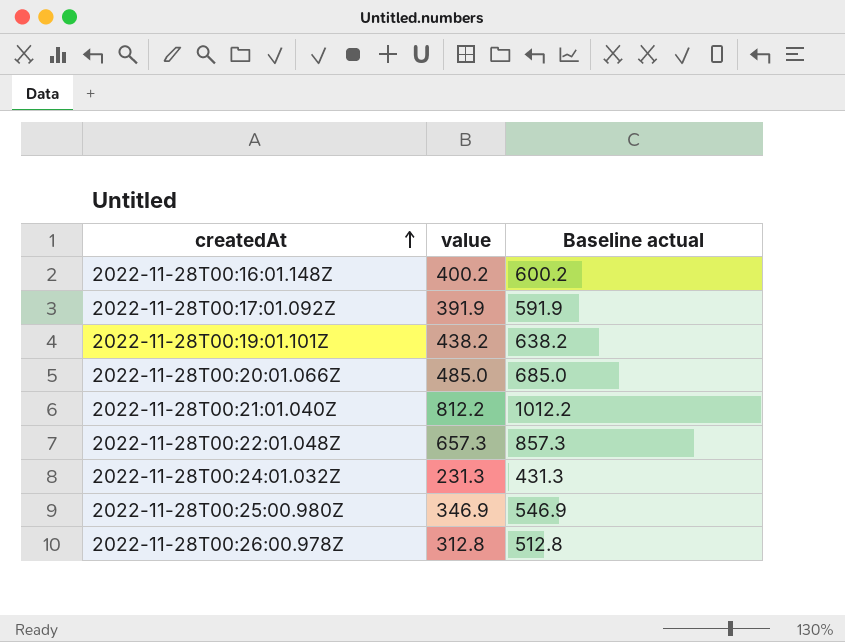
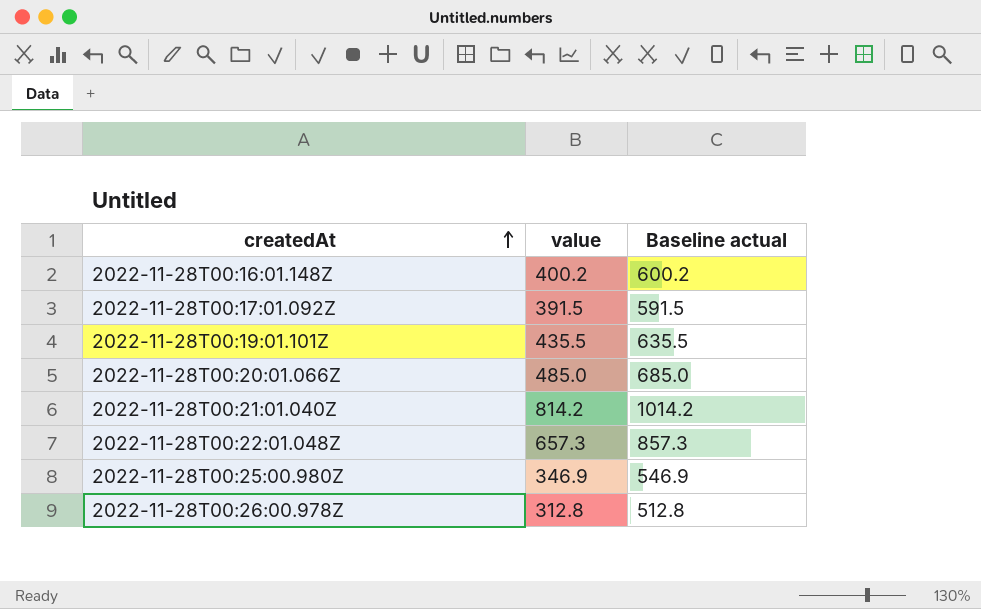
row 2022-11-28T00:24:01.032Z: 231.3 | 431.3 -> none
2022-11-28T00:17:01.092Z | value: 391.9 -> 391.5
2022-11-28T00:17:01.092Z | Baseline actual: 591.9 -> 591.5
2022-11-28T00:19:01.101Z | value: 438.2 -> 435.5
2022-11-28T00:19:01.101Z | Baseline actual: 638.2 -> 635.5
2022-11-28T00:21:01.040Z | value: 812.2 -> 814.2
2022-11-28T00:21:01.040Z | Baseline actual: 1012.2 -> 1014.2

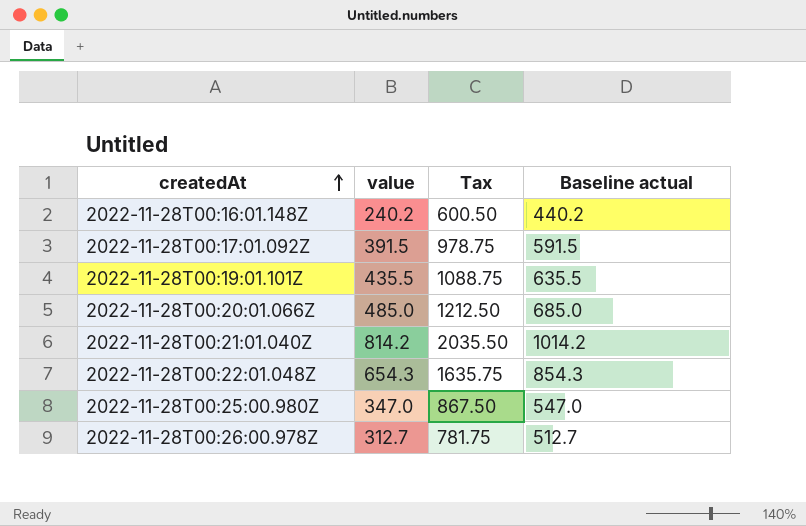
column Tax | formula: none -> [value] * 2.5
2022-11-28T00:16:01.148Z | value: 400.2 -> 240.2
2022-11-28T00:16:01.148Z | Baseline actual: 600.2 -> 440.2
2022-11-28T00:22:01.048Z | value: 657.3 -> 654.3
2022-11-28T00:22:01.048Z | Baseline actual: 857.3 -> 854.3
2022-11-28T00:25:00.980Z | value: 346.9 -> 347.0
2022-11-28T00:25:00.980Z | Baseline actual: 546.9 -> 547.0
2022-11-28T00:26:00.978Z | value: 312.8 -> 312.7
2022-11-28T00:26:00.978Z | Baseline actual: 512.8 -> 512.7

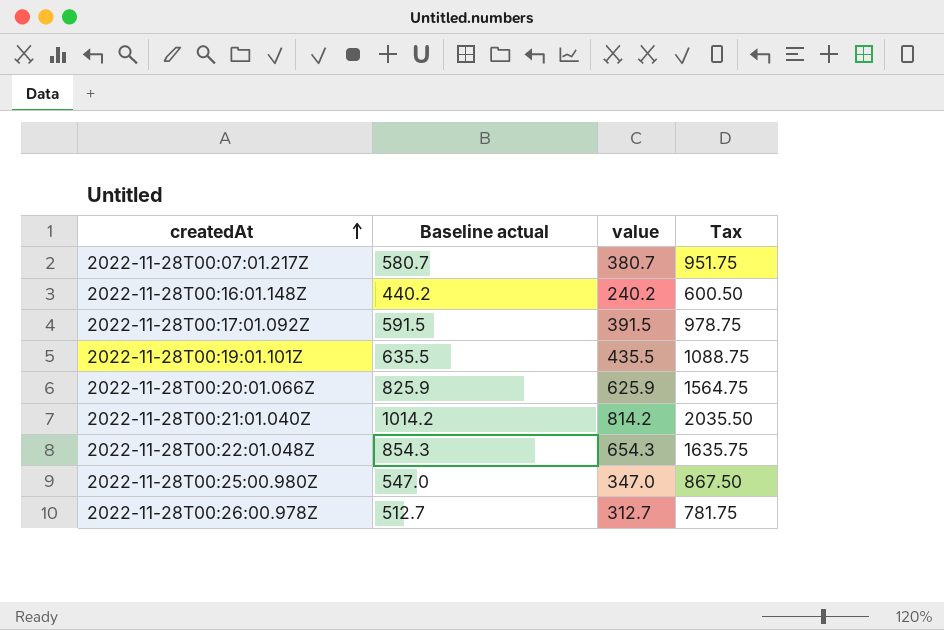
column Baseline actual | position: 4 -> 2
row 2022-11-28T00:07:01.217Z: none -> 580.7 | 380.7 | 951.75
2022-11-28T00:20:01.066Z | Baseline actual: 685.0 -> 825.9
2022-11-28T00:20:01.066Z | value: 485.0 -> 625.9
2022-11-28T00:20:01.066Z | Tax: 1212.50 -> 1564.75

